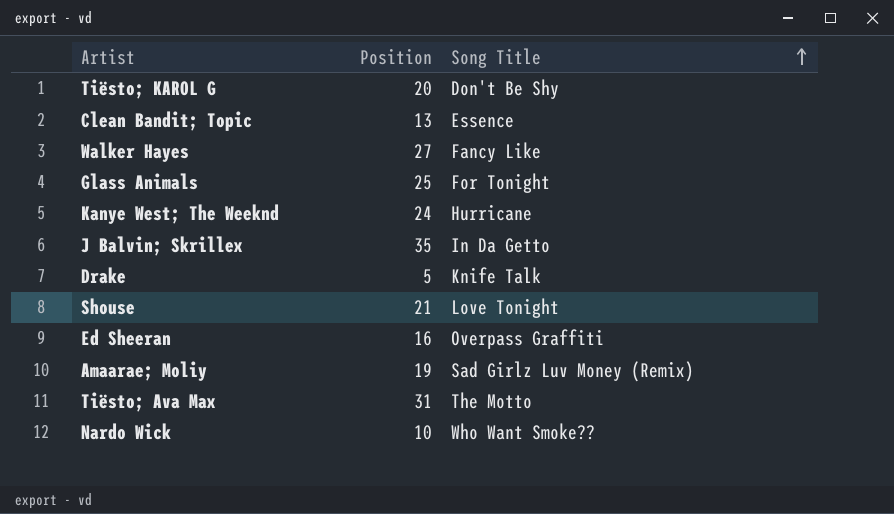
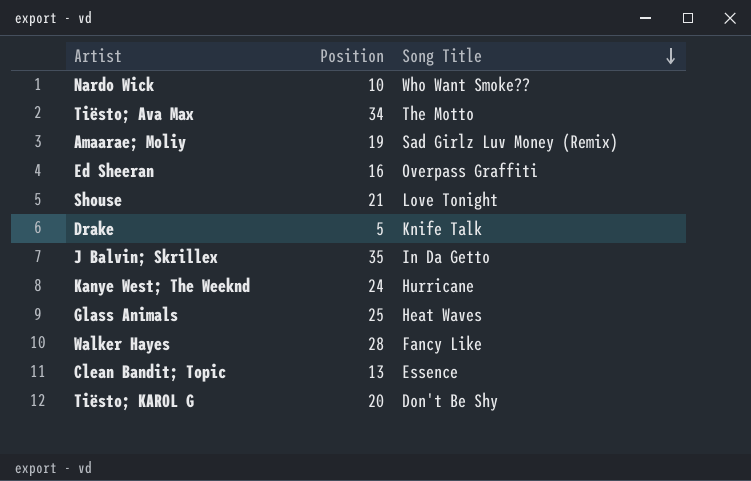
row order: Song Title ascending -> Song Title descending
Tiësto; Ava Max | Position: 31 -> 34
Glass Animals | Song Title: For Tonight -> Heat Waves
Walker Hayes | Position: 27 -> 28

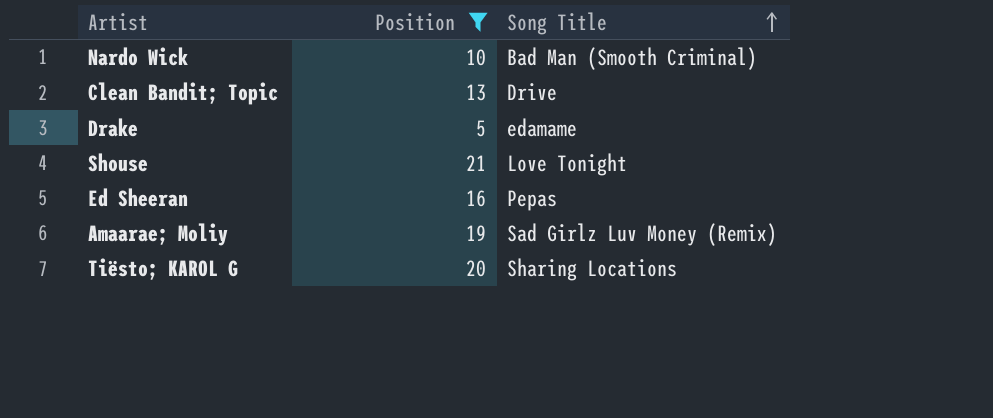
filter: none -> Position <= 21
row order: Song Title descending -> Song Title ascending
Nardo Wick | Song Title: Who Want Smoke?? -> Bad Man (Smooth Criminal)
Clean Bandit; Topic | Song Title: Essence -> Drive
Drake | Song Title: Knife Talk -> edamame
Ed Sheeran | Song Title: Overpass Graffiti -> Pepas
Tiësto; KAROL G | Song Title: Don't Be Shy -> Sharing Locations

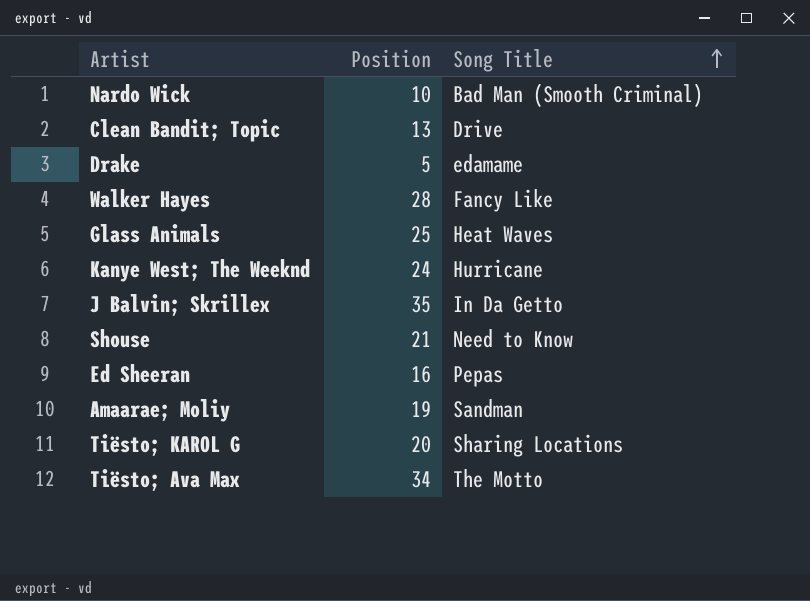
filter: Position <= 21 -> none
Shouse | Song Title: Love Tonight -> Need to Know
Amaarae; Moliy | Song Title: Sad Girlz Luv Money (Remix) -> Sandman

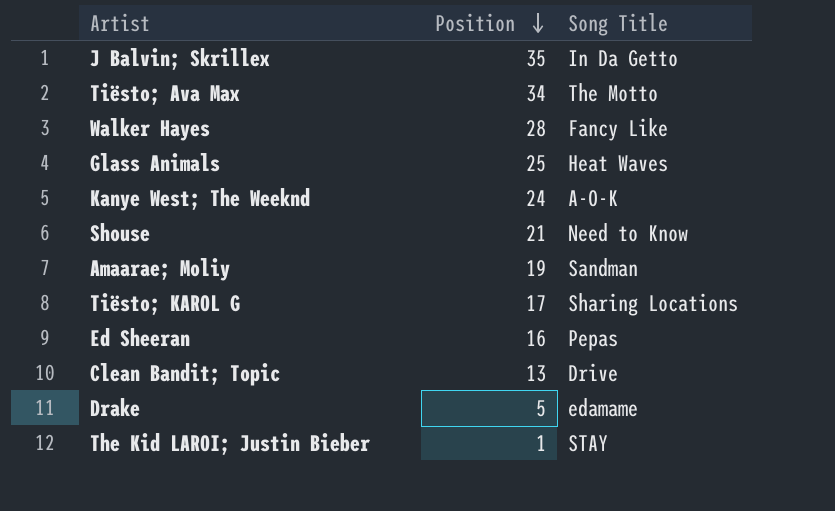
row order: Song Title ascending -> Position descending
row Nardo Wick: 10 | Bad Man (Smooth Criminal) -> none
Kanye West; The Weeknd | Song Title: Hurricane -> A-O-K
Tiësto; KAROL G | Position: 20 -> 17
row The Kid LAROI; Justin Bieber: none -> 1 | STAY

